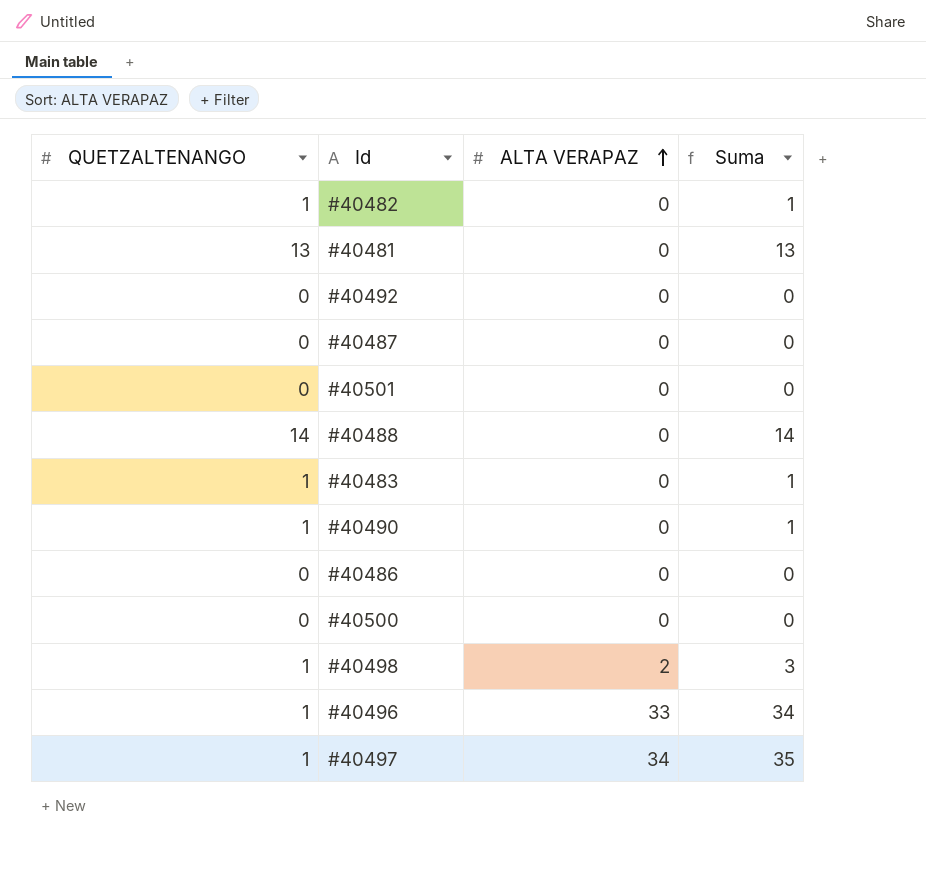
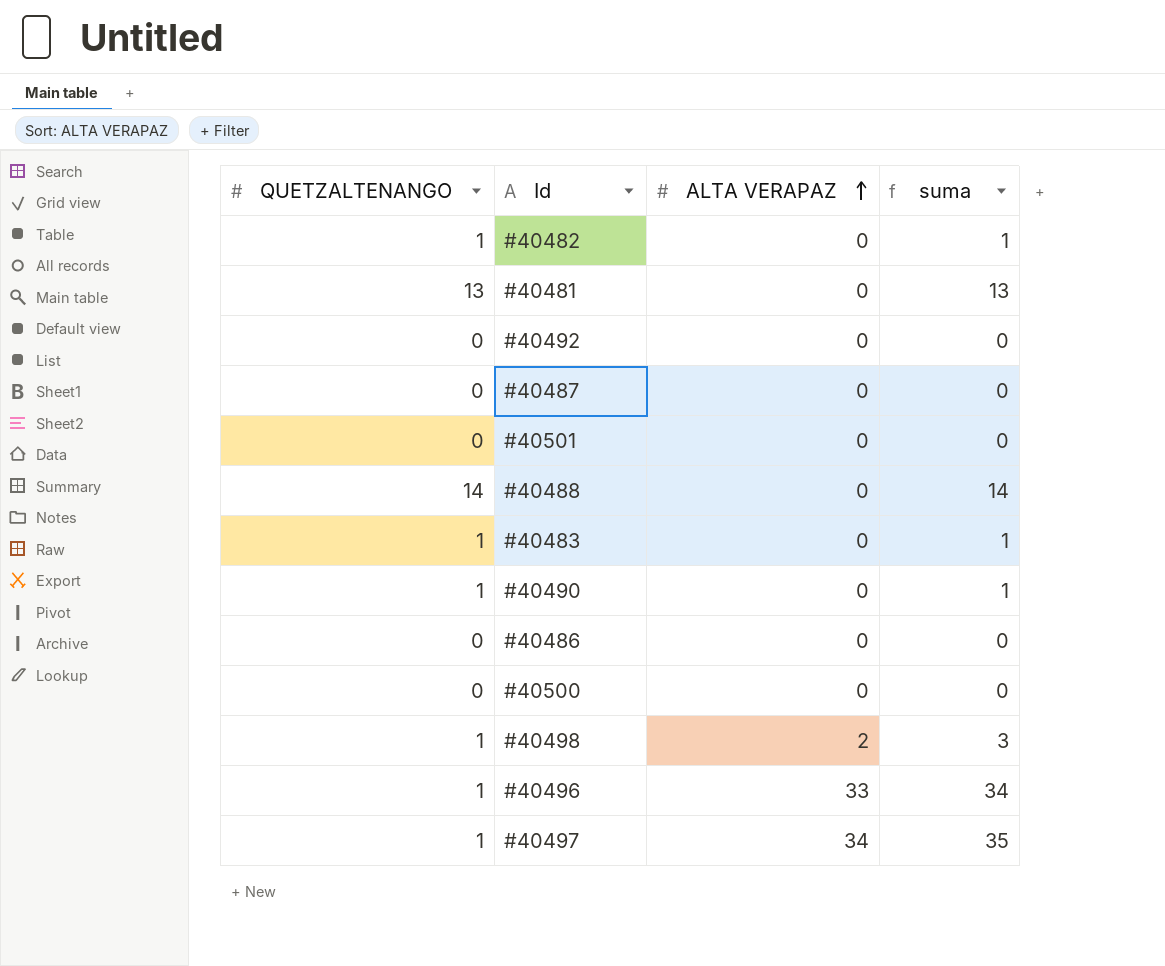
column name: Suma -> suma

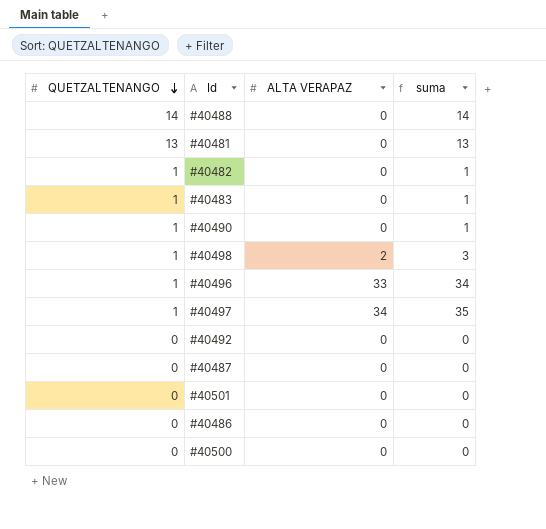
row order: ALTA VERAPAZ ascending -> QUETZALTENANGO descending

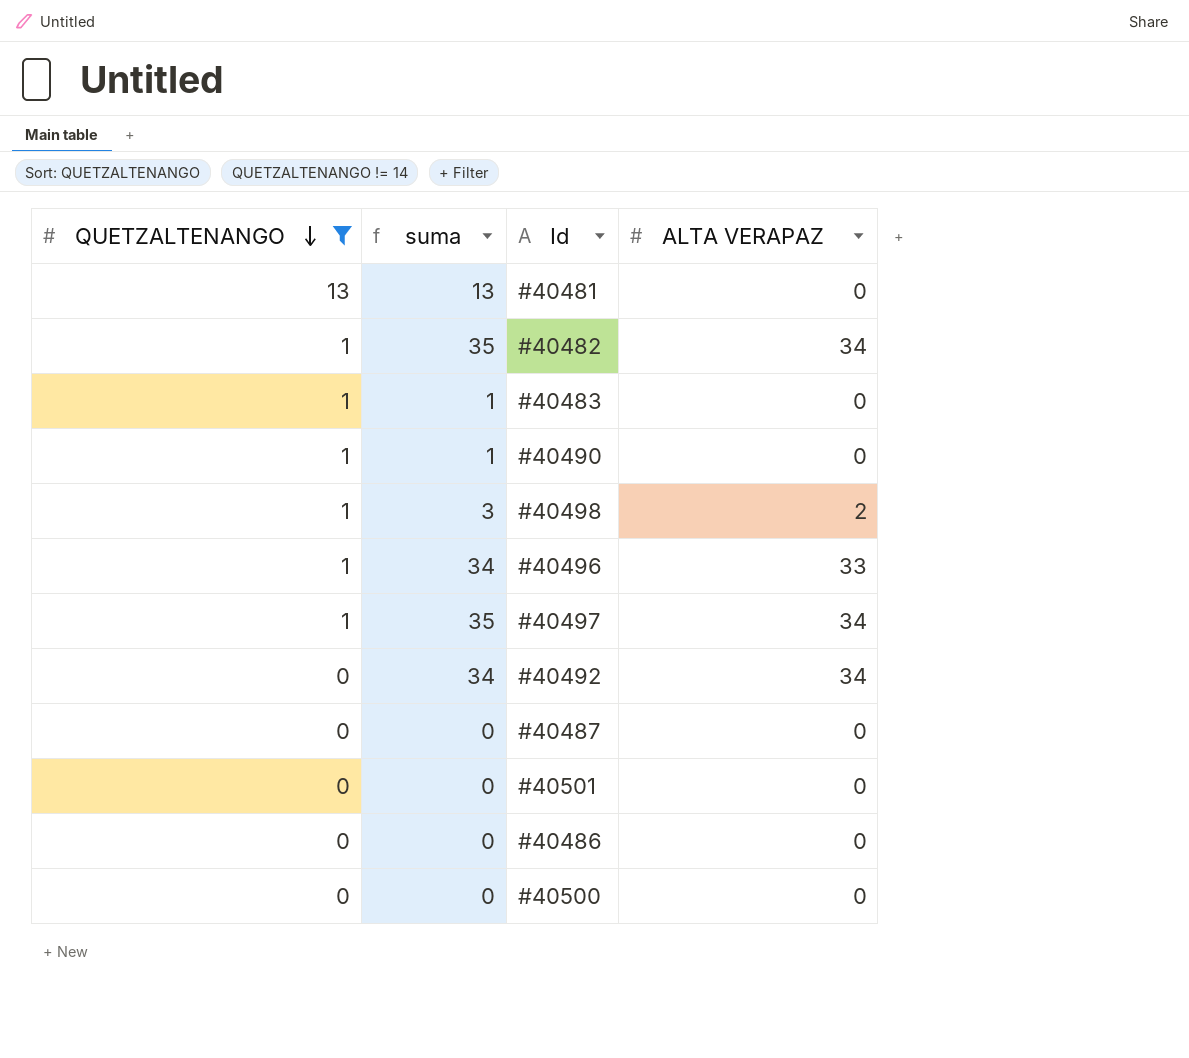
filter: none -> QUETZALTENANGO != 14
column suma | position: 4 -> 2
#40482 | suma: 1 -> 35
#40482 | ALTA VERAPAZ: 0 -> 34
#40492 | suma: 0 -> 34
#40492 | ALTA VERAPAZ: 0 -> 34

